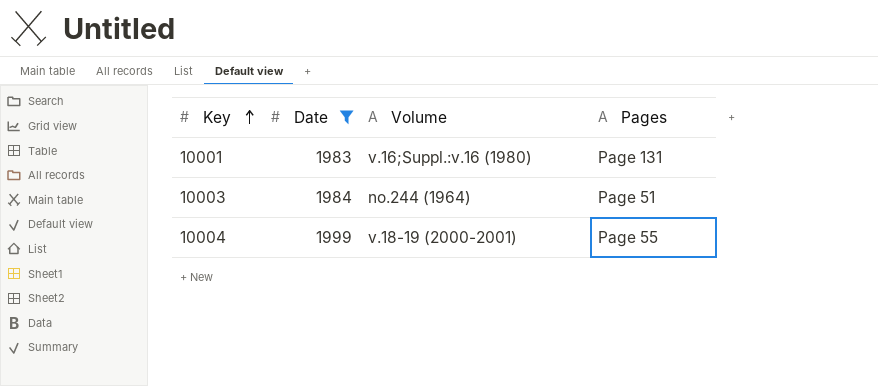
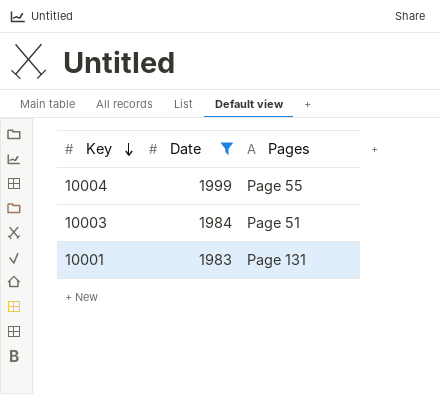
row order: Key ascending -> Key descending
column Volume | position: 3 -> none

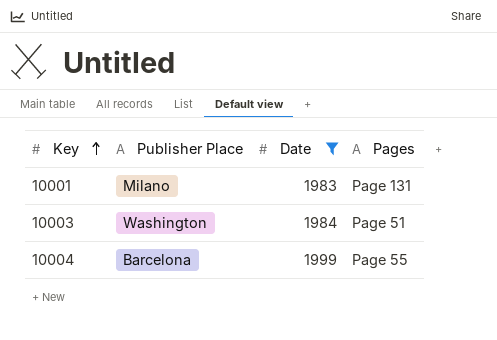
row order: Key descending -> Key ascending
column Publisher Place | position: none -> 2

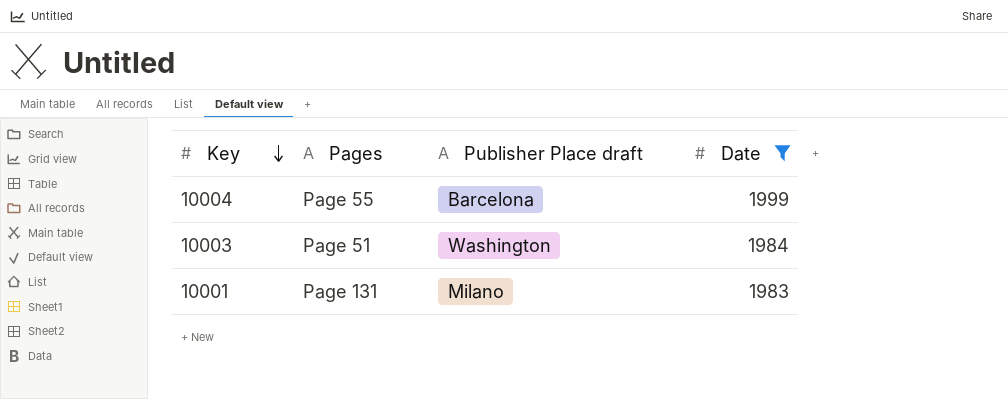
row order: Key ascending -> Key descending
column Pages | position: 4 -> 2
column name: Publisher Place -> Publisher Place draft

